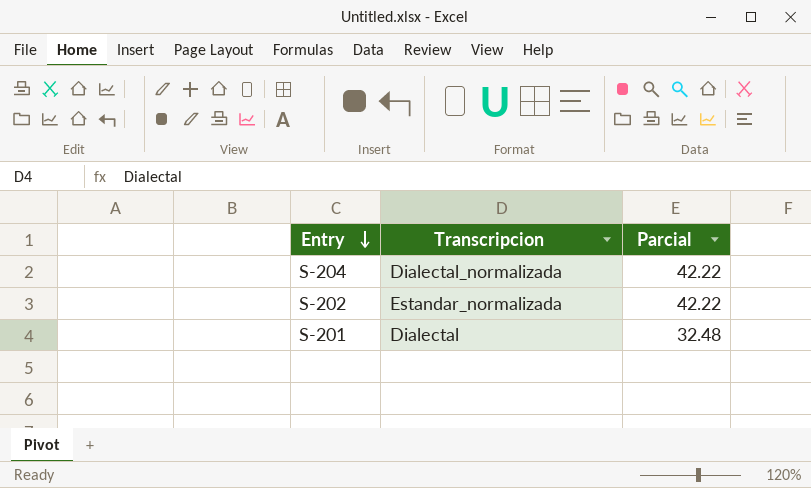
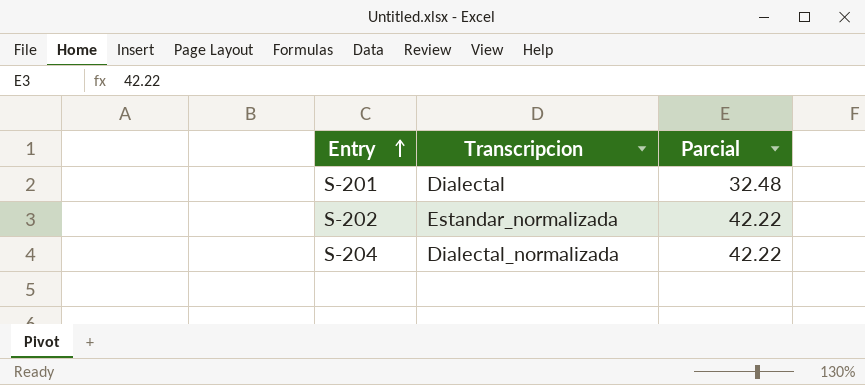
row order: Entry descending -> Entry ascending

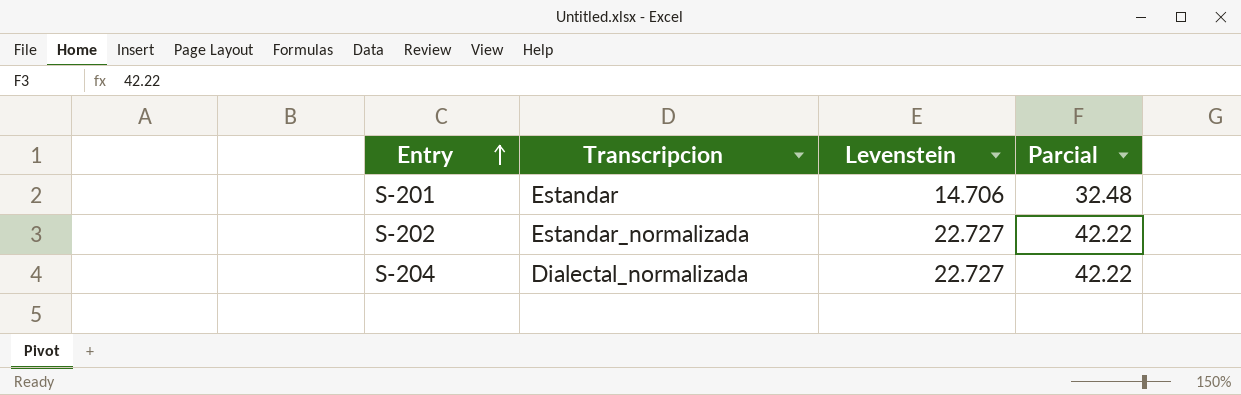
column Levenstein | position: none -> 3
S-201 | Transcripcion: Dialectal -> Estandar

